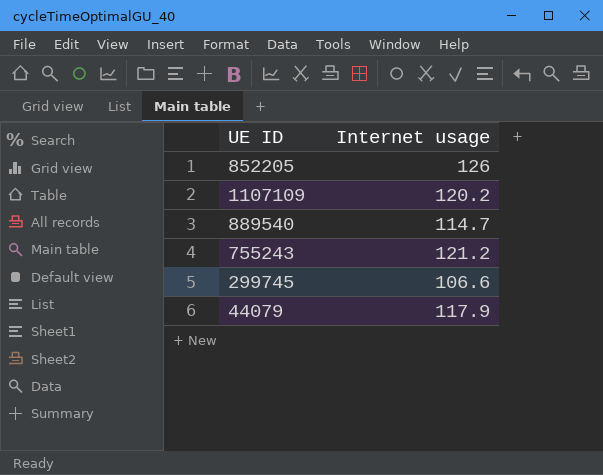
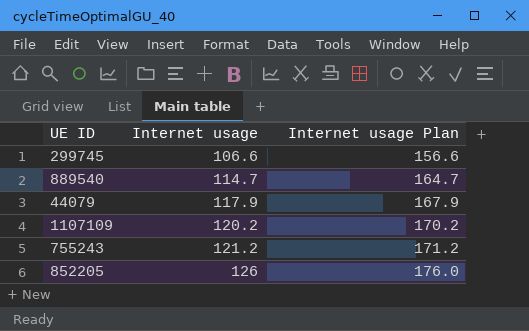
row order: none -> Internet usage ascending
column Internet usage Plan | formula: none -> [Internet usage] + 50

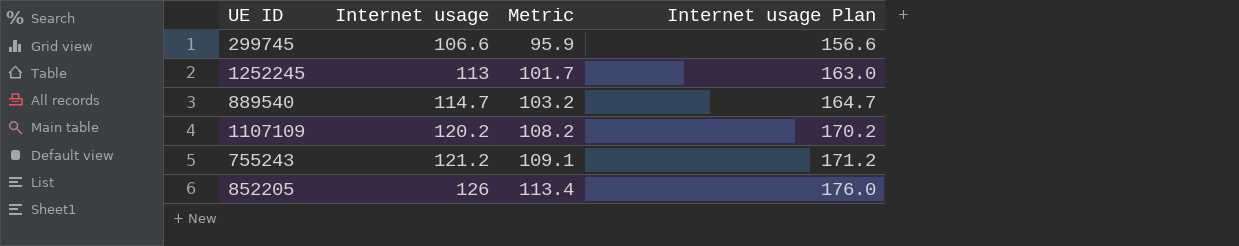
column Metric | formula: none -> [Internet usage] * 0.9
row 44079: 117.9 | 167.9 -> none
row 1252245: none -> 113 | 101.7 | 163.0

